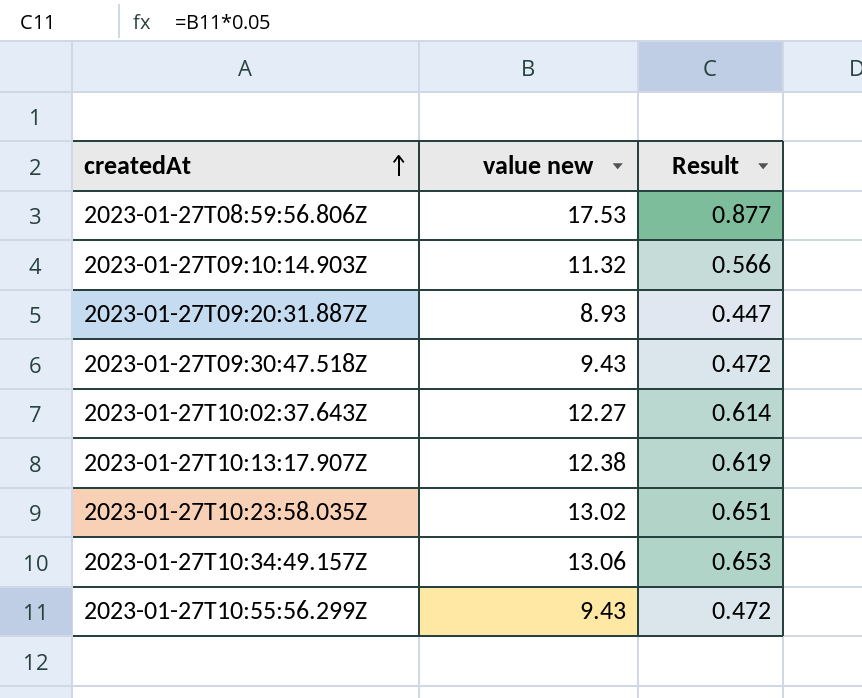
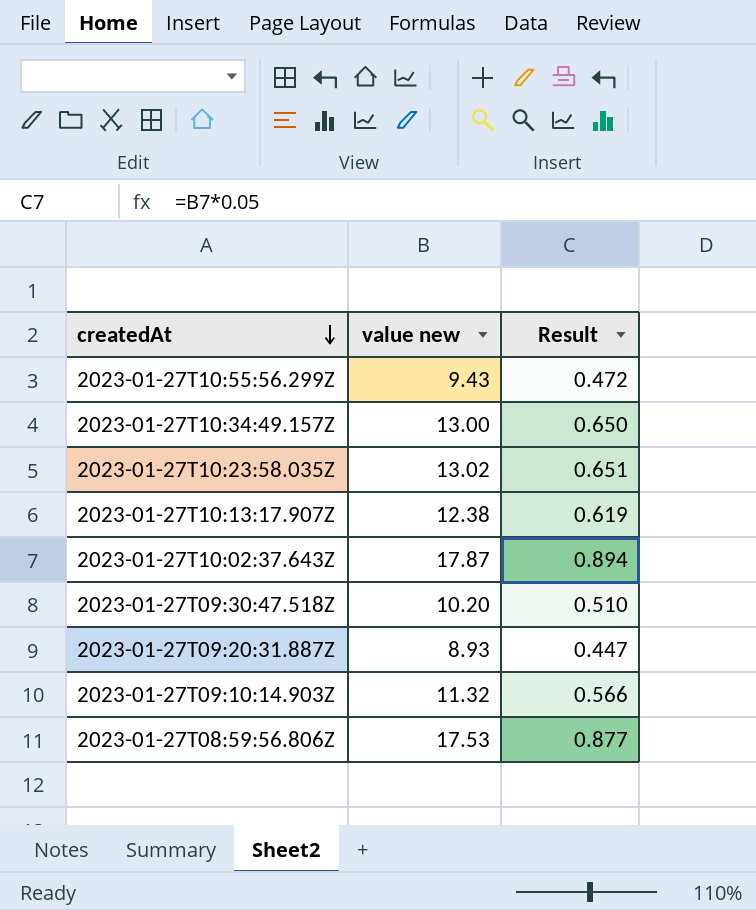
row order: createdAt ascending -> createdAt descending
2023-01-27T10:34:49.157Z | value new: 13.06 -> 13.00
2023-01-27T10:34:49.157Z | Result: 0.653 -> 0.650
2023-01-27T10:02:37.643Z | value new: 12.27 -> 17.87
2023-01-27T10:02:37.643Z | Result: 0.614 -> 0.894
2023-01-27T09:30:47.518Z | value new: 9.43 -> 10.20
2023-01-27T09:30:47.518Z | Result: 0.472 -> 0.510

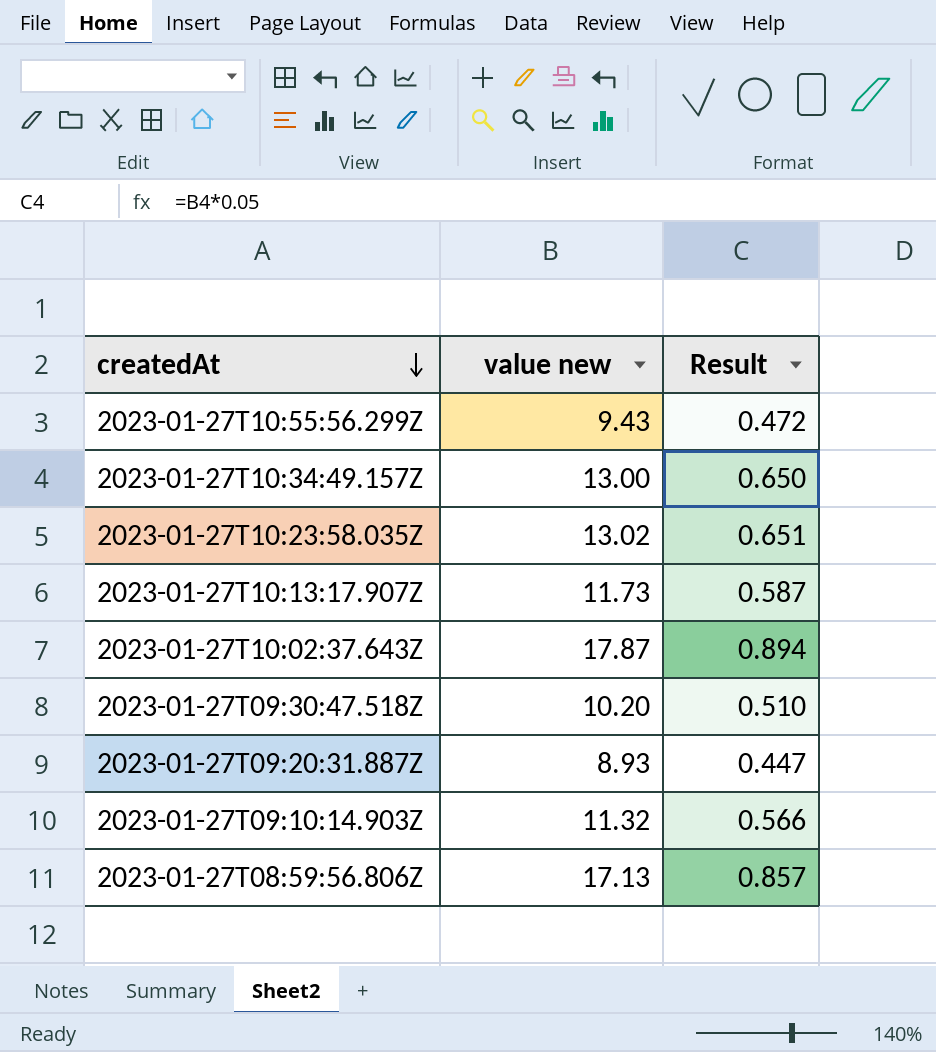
2023-01-27T10:13:17.907Z | value new: 12.38 -> 11.73
2023-01-27T10:13:17.907Z | Result: 0.619 -> 0.587
2023-01-27T08:59:56.806Z | value new: 17.53 -> 17.13
2023-01-27T08:59:56.806Z | Result: 0.877 -> 0.857

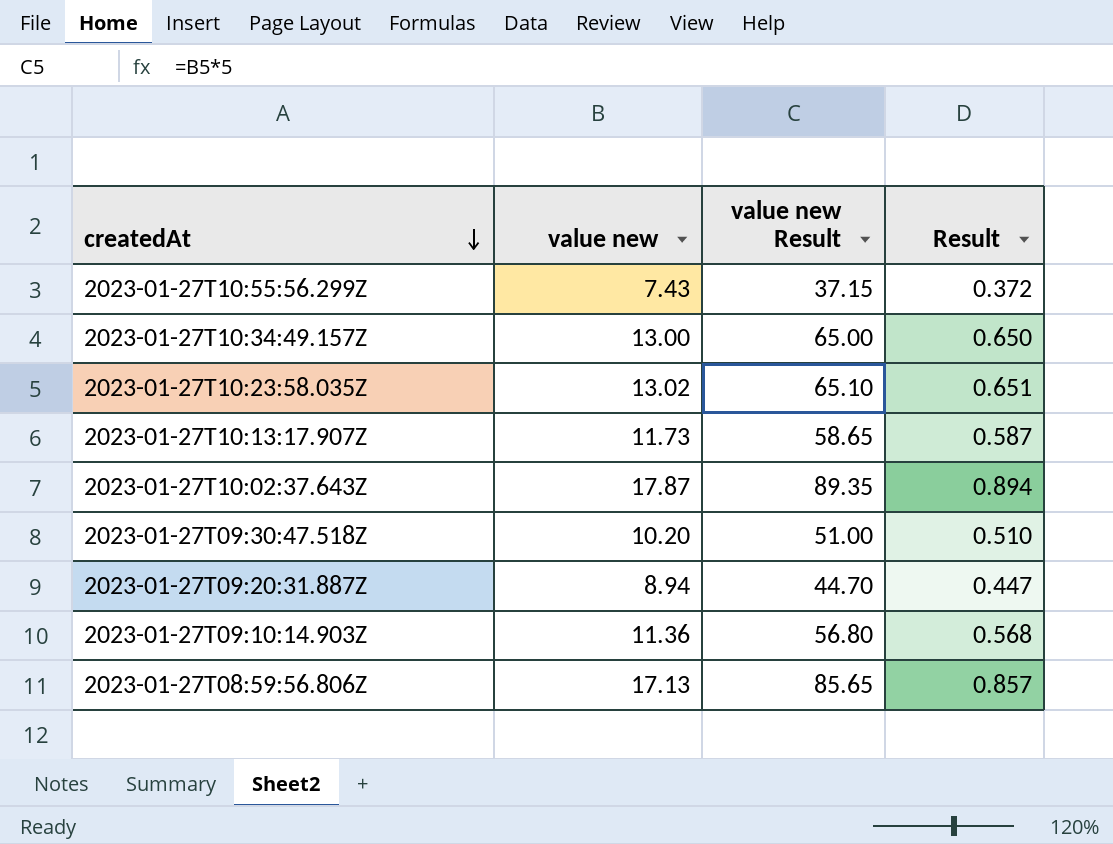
column value new Result | formula: none -> [value new] * 5
2023-01-27T10:55:56.299Z | value new: 9.43 -> 7.43
2023-01-27T10:55:56.299Z | Result: 0.472 -> 0.372
2023-01-27T09:20:31.887Z | value new: 8.93 -> 8.94
2023-01-27T09:10:14.903Z | value new: 11.32 -> 11.36
2023-01-27T09:10:14.903Z | Result: 0.566 -> 0.568

